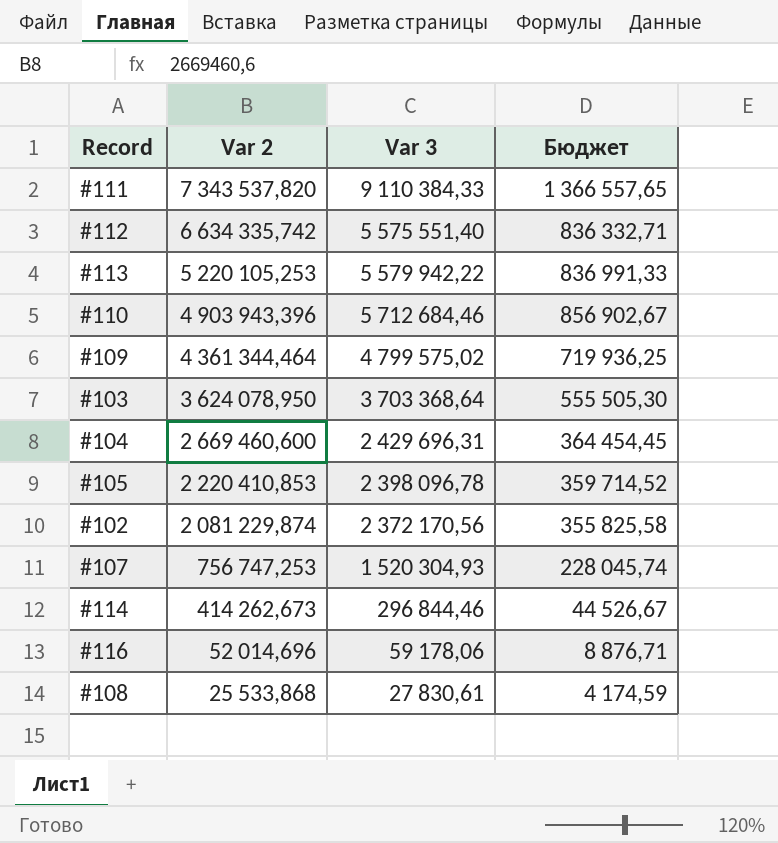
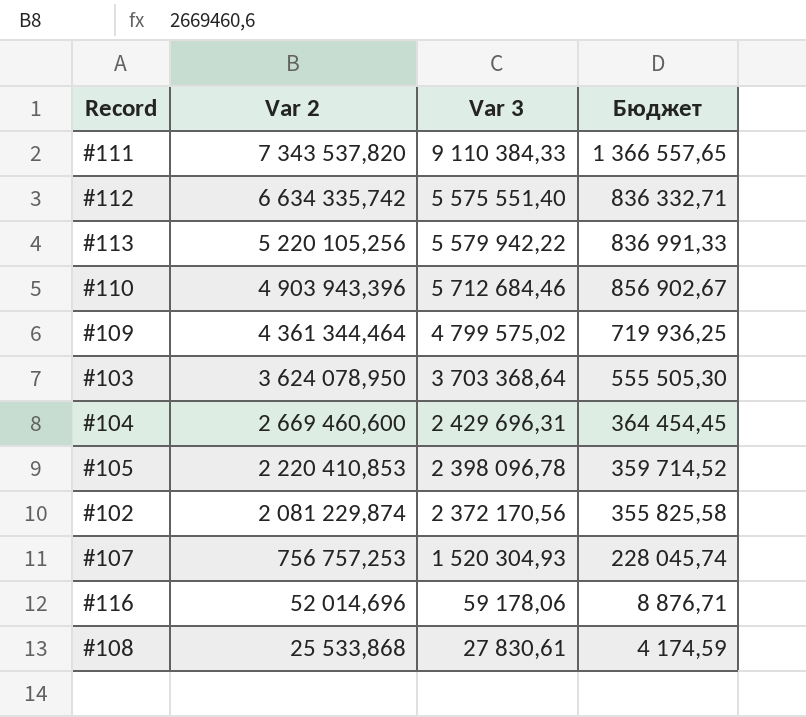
row #114: 414 262,673 | 296 844,46 | 44 526,67 -> none
#113 | Var 2: 5 220 105,253 -> 5 220 105,256
#107 | Var 2: 756 747,253 -> 756 757,253

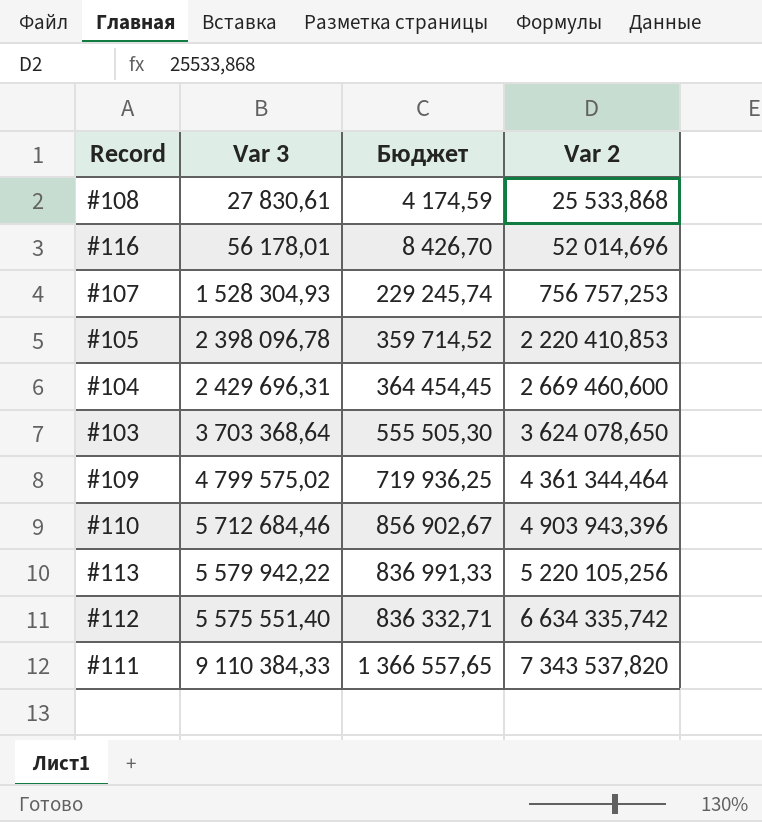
row order: Var 2 descending -> Var 2 ascending
column Var 2 | position: 2 -> 4
row #102: 2 081 229,874 | 2 372 170,56 | 355 825,58 -> none
#116 | Var 3: 59 178,06 -> 56 178,01
#116 | Бюджет: 8 876,71 -> 8 426,70
#107 | Var 3: 1 520 304,93 -> 1 528 304,93
#107 | Бюджет: 228 045,74 -> 229 245,74
#103 | Var 2: 3 624 078,950 -> 3 624 078,650

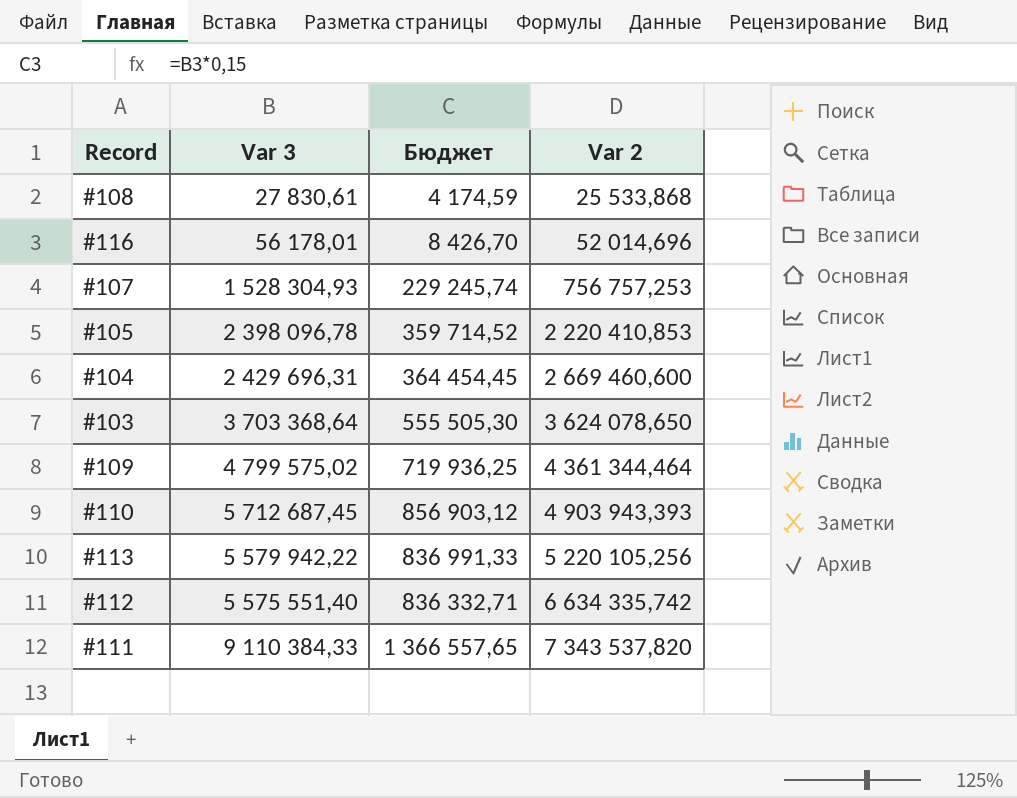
#110 | Var 3: 5 712 684,46 -> 5 712 687,45
#110 | Бюджет: 856 902,67 -> 856 903,12
#110 | Var 2: 4 903 943,396 -> 4 903 943,393

